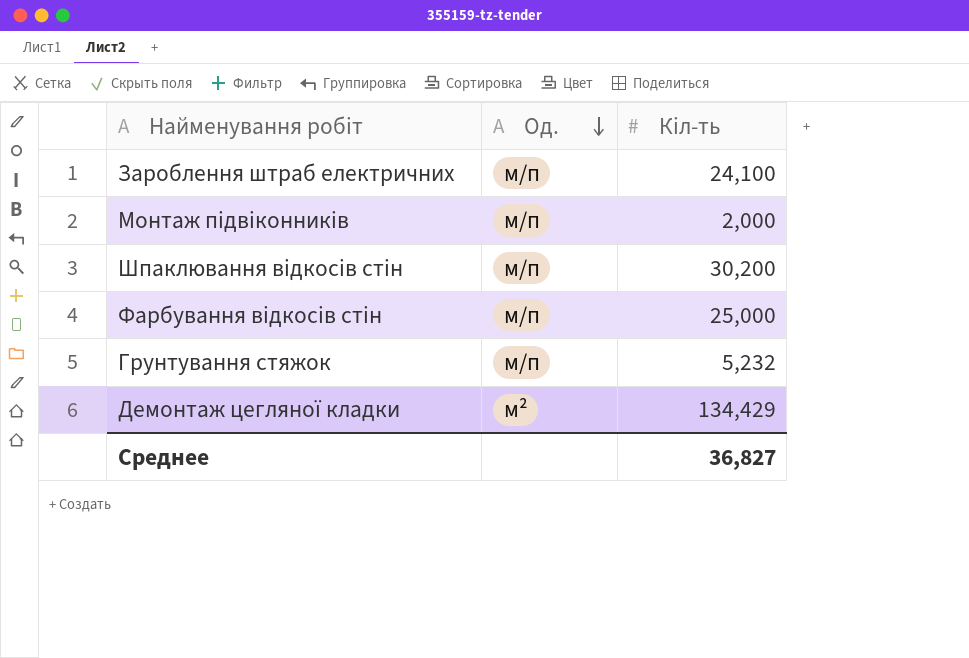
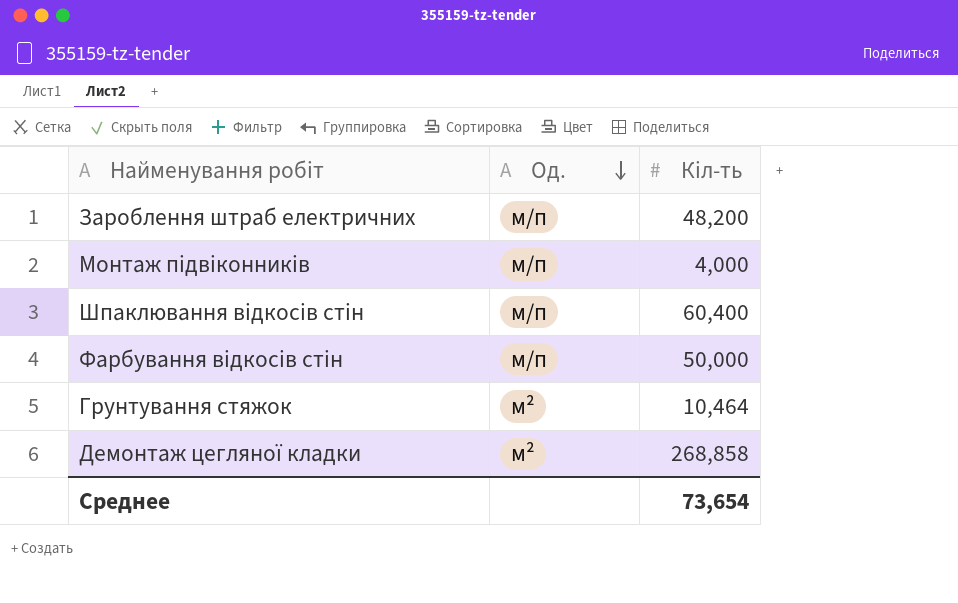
Зароблення штраб електричних | Кіл-ть: 24,100 -> 48,200
Монтаж підвіконників | Кіл-ть: 2,000 -> 4,000
Шпаклювання відкосів стін | Кіл-ть: 30,200 -> 60,400
Фарбування відкосів стін | Кіл-ть: 25,000 -> 50,000
Грунтування стяжок | Од.: м/п -> м²
Грунтування стяжок | Кіл-ть: 5,232 -> 10,464
Демонтаж цегляної кладки | Кіл-ть: 134,429 -> 268,858
Среднее | Кіл-ть: 36,827 -> 73,654

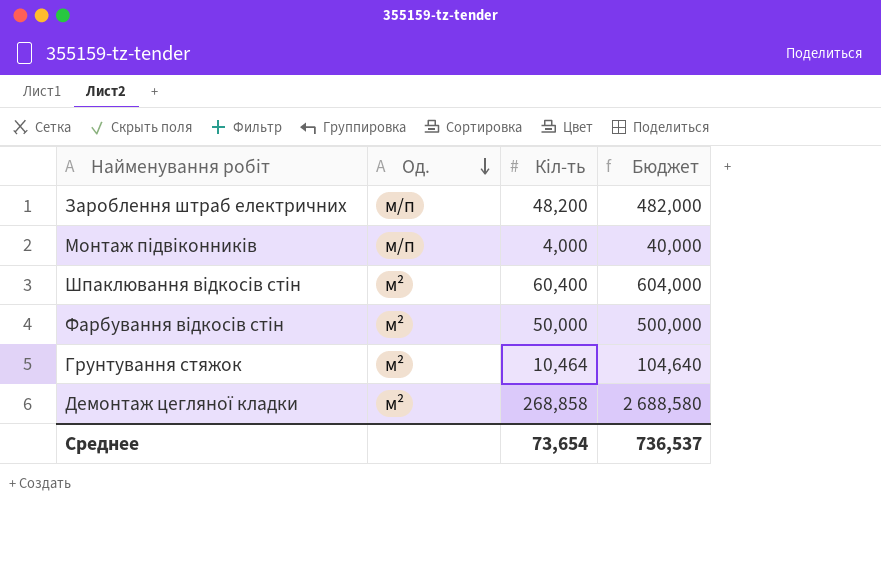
column Бюджет | formula: none -> [Кіл-ть] * 10
Шпаклювання відкосів стін | Од.: м/п -> м²
Фарбування відкосів стін | Од.: м/п -> м²

